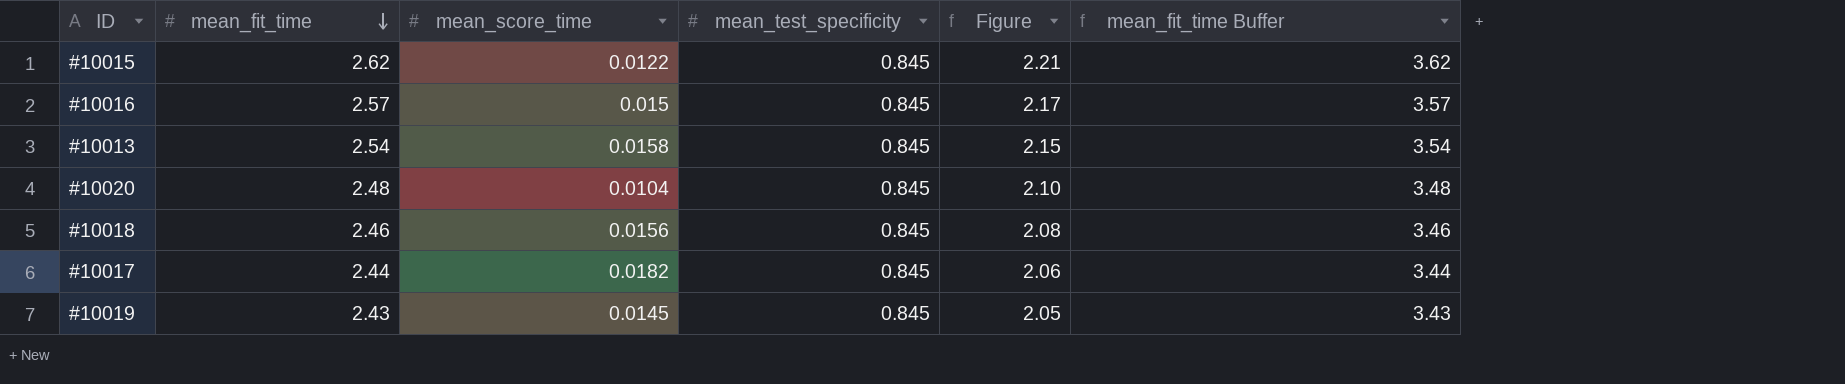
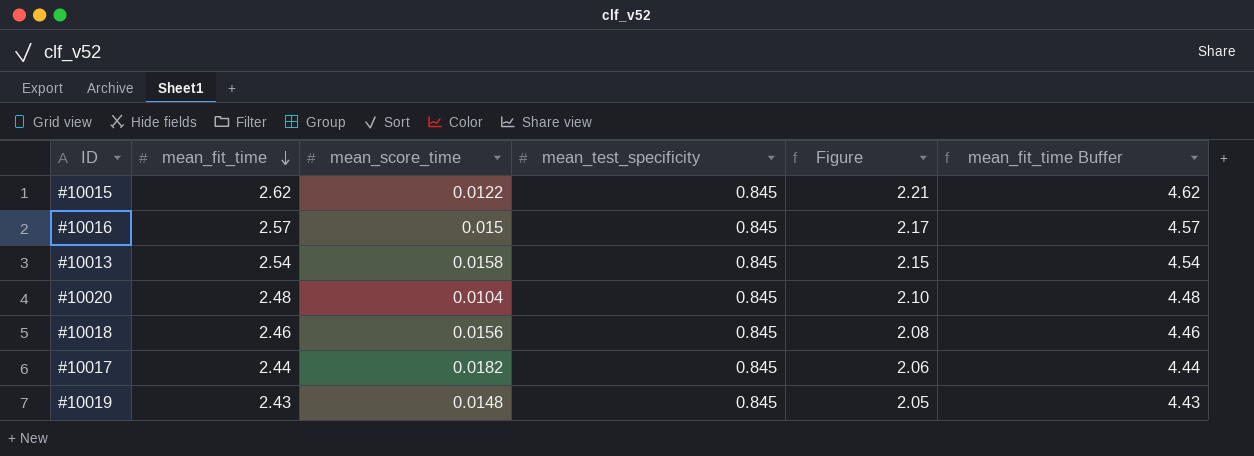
column mean_fit_time Buffer | formula: [mean_fit_time] + 1 -> [mean_fit_time] + 2
#10019 | mean_score_time: 0.0145 -> 0.0148

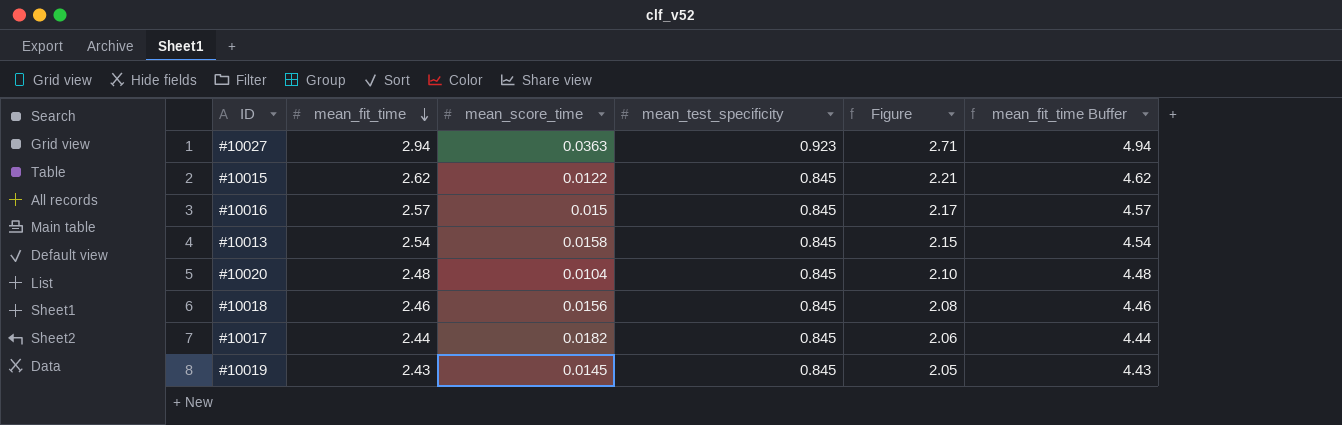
row #10027: none -> 2.94 | 0.0363 | 0.923 | 2.71 | 4.94
#10019 | mean_score_time: 0.0148 -> 0.0145

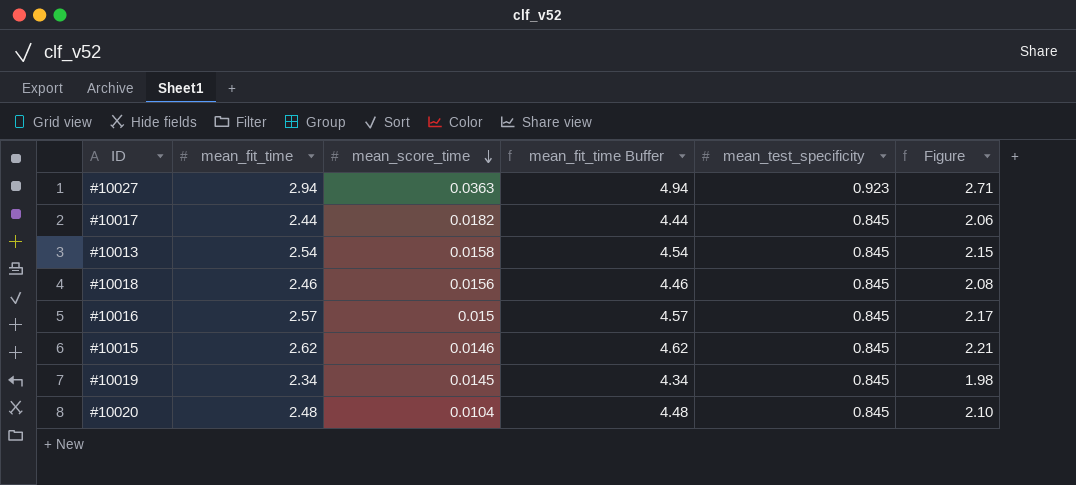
row order: mean_fit_time descending -> mean_score_time descending
column mean_fit_time Buffer | position: 6 -> 4
#10015 | mean_score_time: 0.0122 -> 0.0146
#10019 | mean_fit_time: 2.43 -> 2.34
#10019 | mean_fit_time Buffer: 4.43 -> 4.34
#10019 | Figure: 2.05 -> 1.98

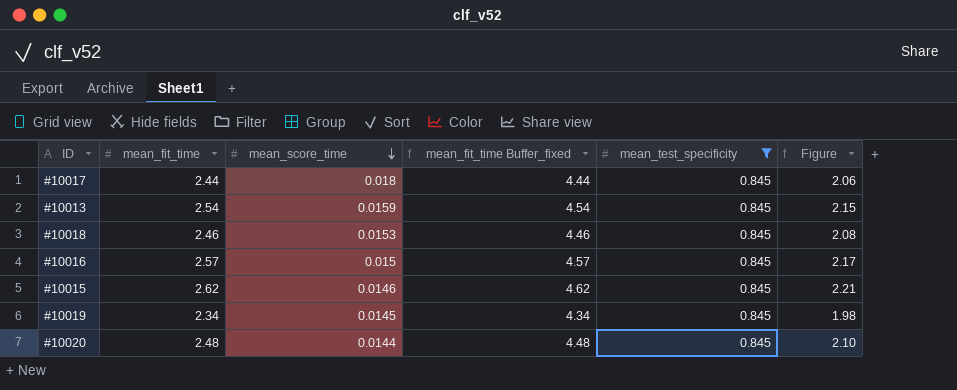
filter: none -> mean_test_specificity = 0.845
column name: mean_fit_time Buffer -> mean_fit_time Buffer_fixed
#10017 | mean_score_time: 0.0182 -> 0.018
#10013 | mean_score_time: 0.0158 -> 0.0159
#10018 | mean_score_time: 0.0156 -> 0.0153
#10020 | mean_score_time: 0.0104 -> 0.0144

